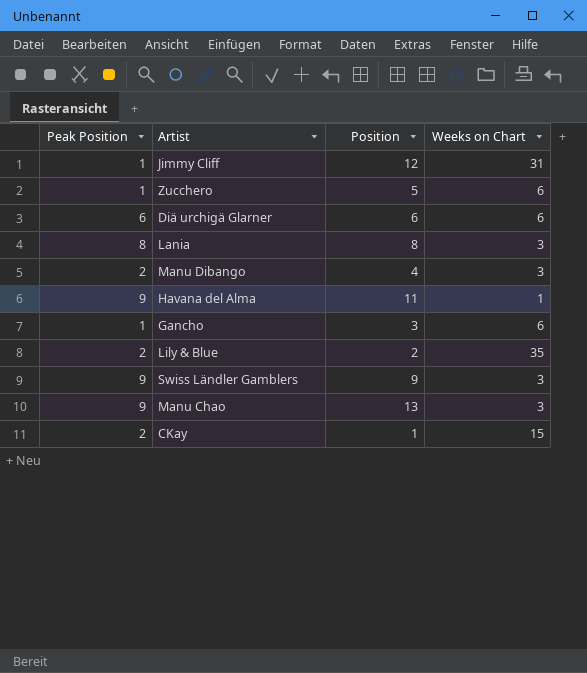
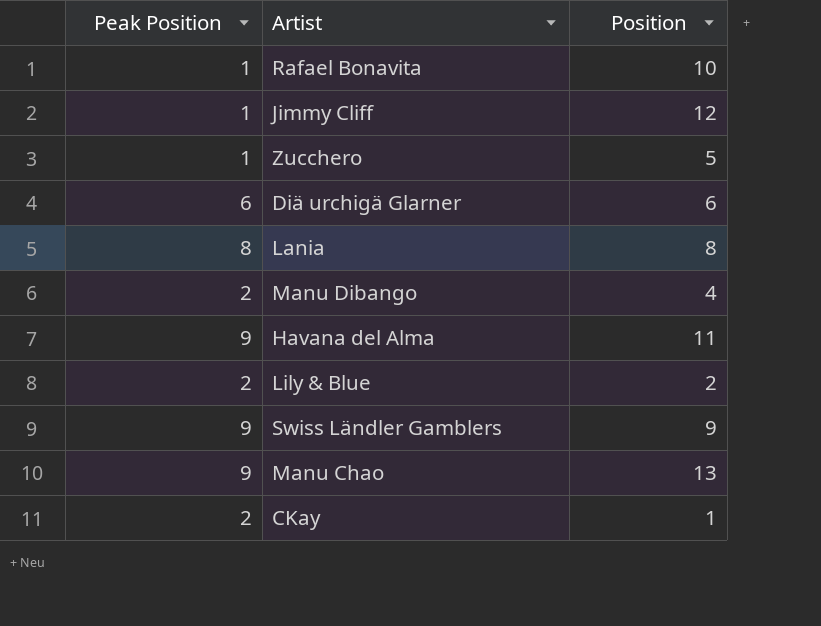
column Weeks on Chart | position: 4 -> none
row Gancho: 1 | 3 | 6 -> none
row Rafael Bonavita: none -> 1 | 10

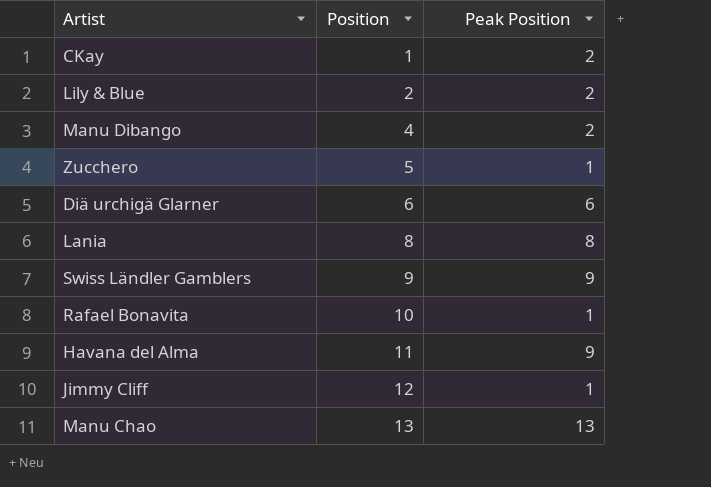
row order: none -> Position ascending
column Peak Position | position: 1 -> 3
Manu Chao | Peak Position: 9 -> 13

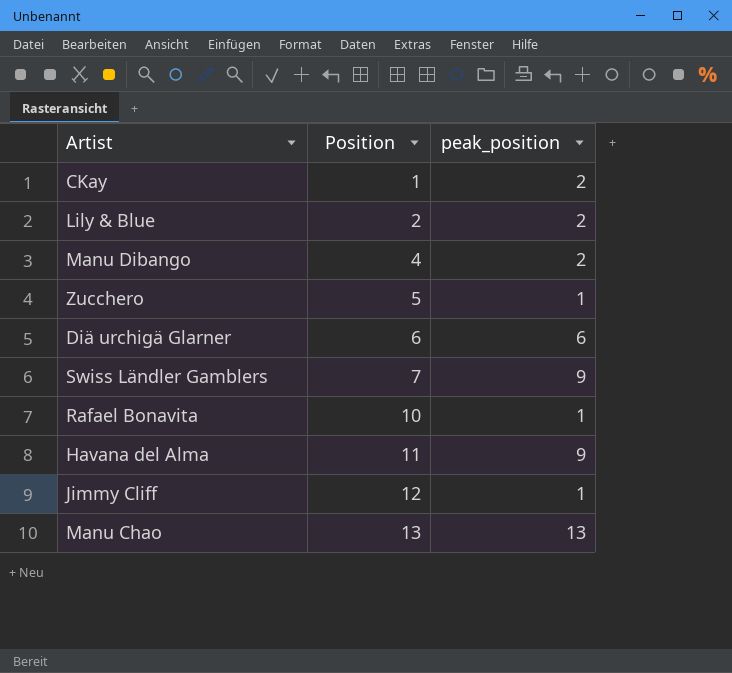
column name: Peak Position -> peak_position
row Lania: 8 | 8 -> none
Swiss Ländler Gamblers | Position: 9 -> 7

